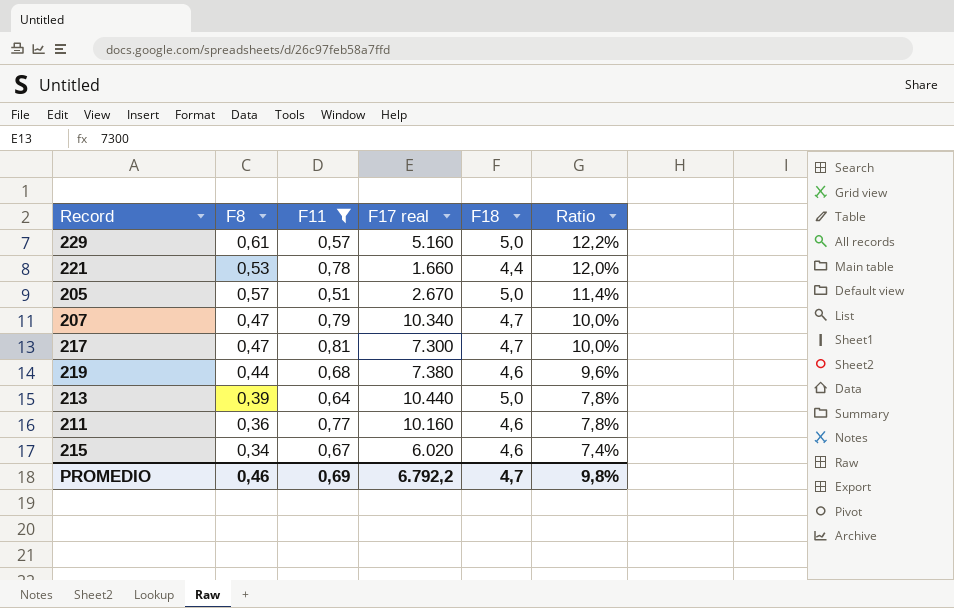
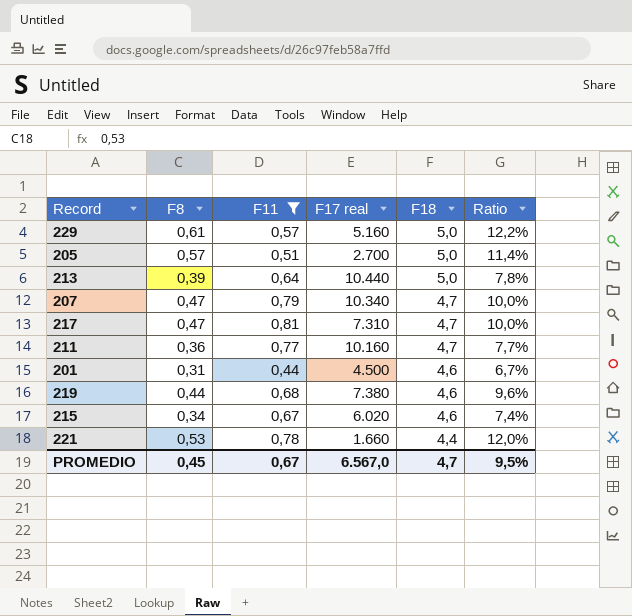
row order: Ratio descending -> F18 descending
205 | F17 real: 2.670 -> 2.700
217 | F17 real: 7.300 -> 7.310
211 | F18: 4,6 -> 4,7
211 | Ratio: 7,8% -> 7,7%
row 201: none -> 0,31 | 0,44 | 4.500 | 4,6 | 6,7%
PROMEDIO | F8: 0,46 -> 0,45
PROMEDIO | F11: 0,69 -> 0,67
PROMEDIO | F17 real: 6.792,2 -> 6.567,0
PROMEDIO | Ratio: 9,8% -> 9,5%

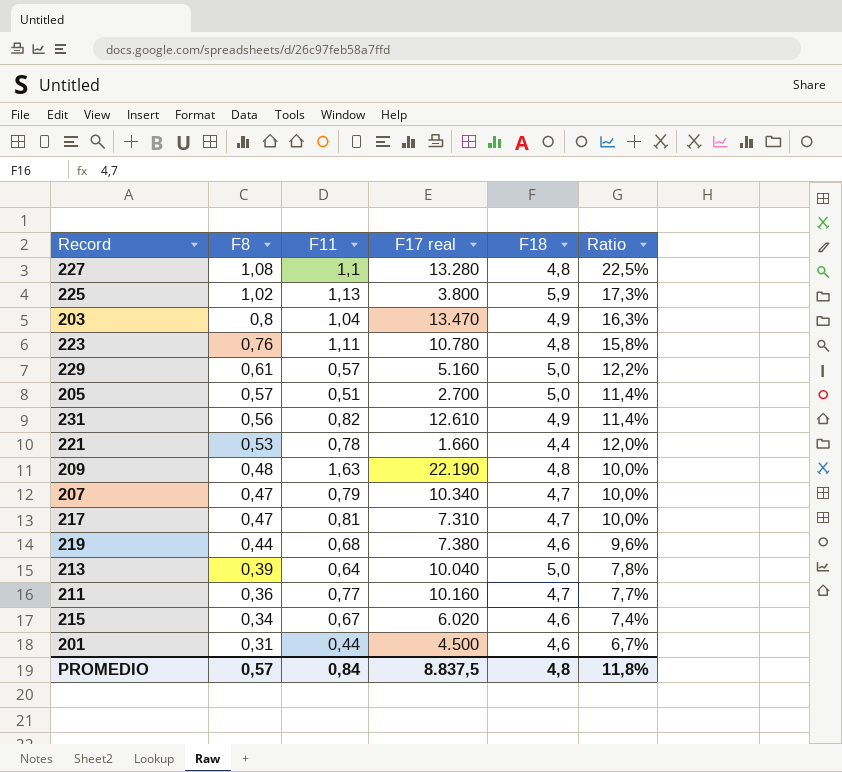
filter: F11 <= 0,81 -> none
row order: F18 descending -> F8 descending
213 | F17 real: 10.440 -> 10.040
PROMEDIO | F8: 0,45 -> 0,57
PROMEDIO | F11: 0,67 -> 0,84
PROMEDIO | F17 real: 6.567,0 -> 8.837,5
PROMEDIO | F18: 4,7 -> 4,8
PROMEDIO | Ratio: 9,5% -> 11,8%

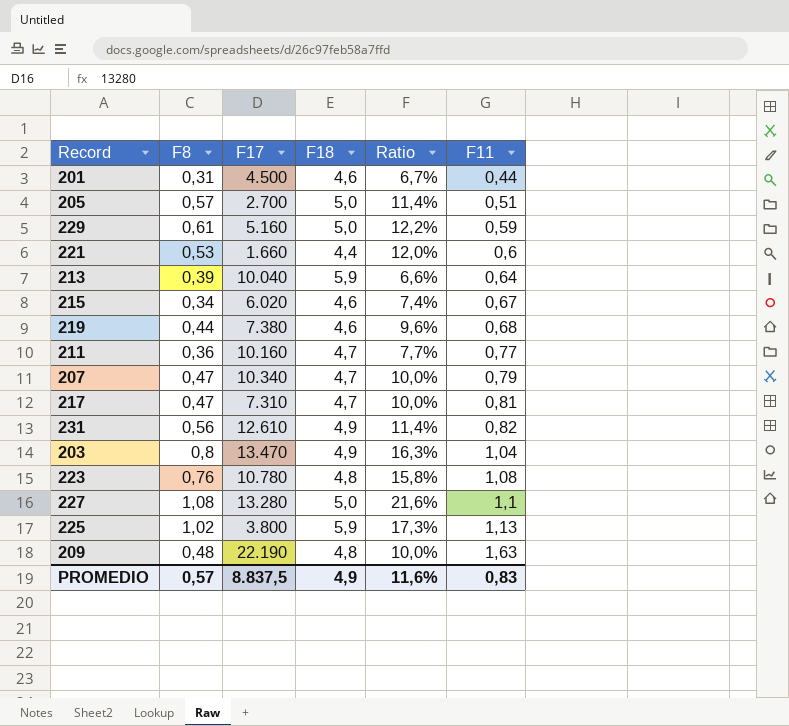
row order: F8 descending -> F11 ascending
column name: F17 real -> F17
column F11 | position: 3 -> 6
229 | F11: 0,57 -> 0,59
221 | F11: 0,78 -> 0,6
213 | F18: 5,0 -> 5,9
213 | Ratio: 7,8% -> 6,6%
223 | F11: 1,11 -> 1,08
227 | F18: 4,8 -> 5,0
227 | Ratio: 22,5% -> 21,6%
PROMEDIO | F18: 4,8 -> 4,9
PROMEDIO | Ratio: 11,8% -> 11,6%
PROMEDIO | F11: 0,84 -> 0,83

